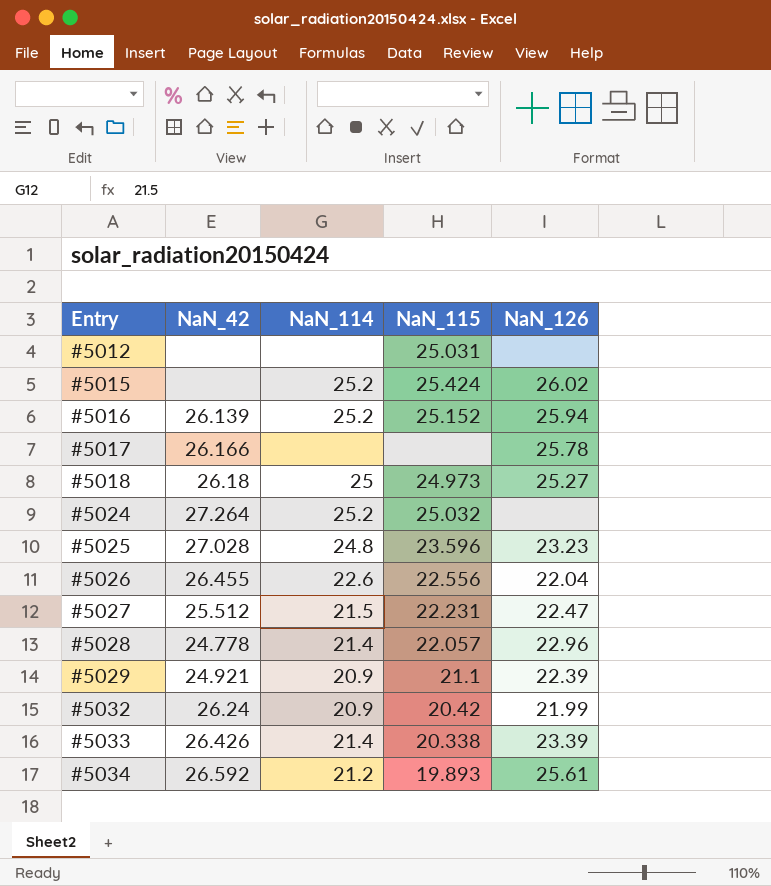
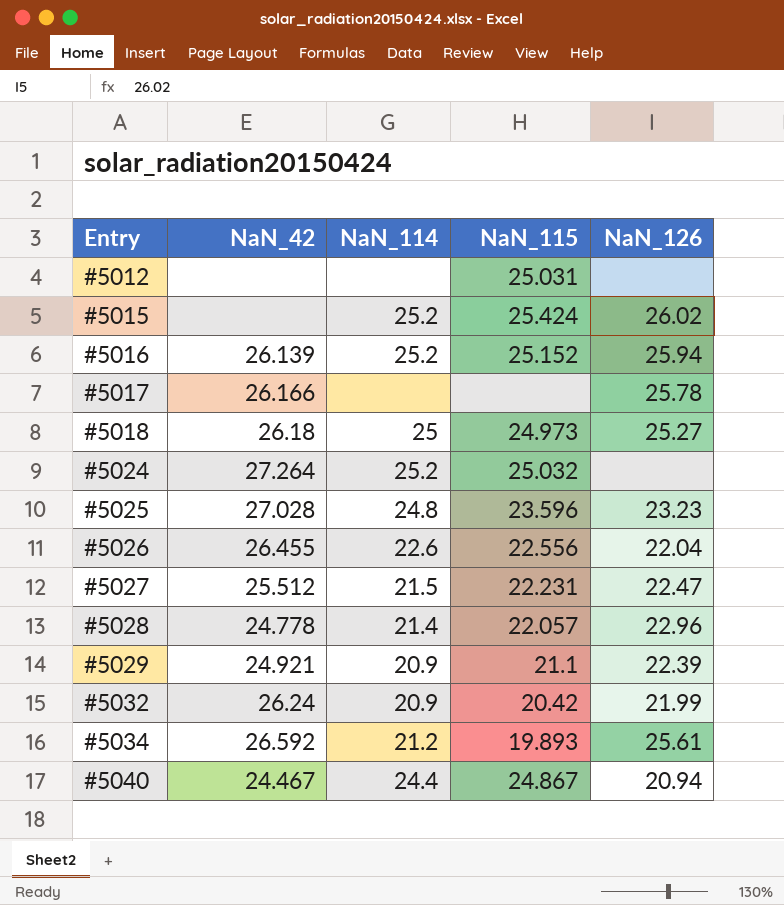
row #5033: 26.426 | 21.4 | 20.338 | 23.39 -> none
row #5040: none -> 24.467 | 24.4 | 24.867 | 20.94

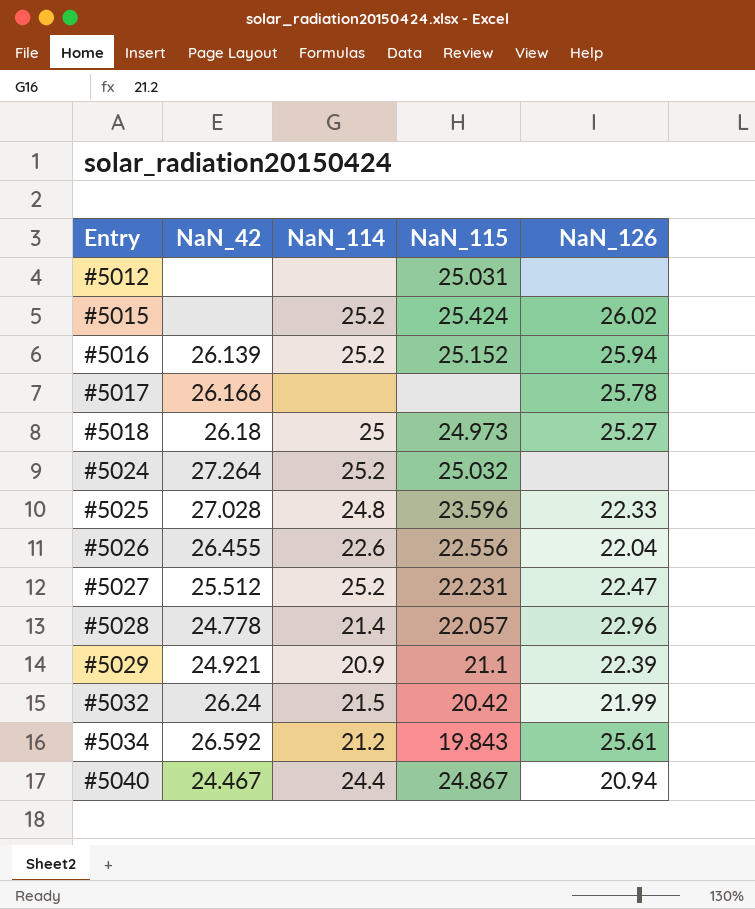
#5025 | NaN_126: 23.23 -> 22.33
#5027 | NaN_114: 21.5 -> 25.2
#5032 | NaN_114: 20.9 -> 21.5
#5034 | NaN_115: 19.893 -> 19.843

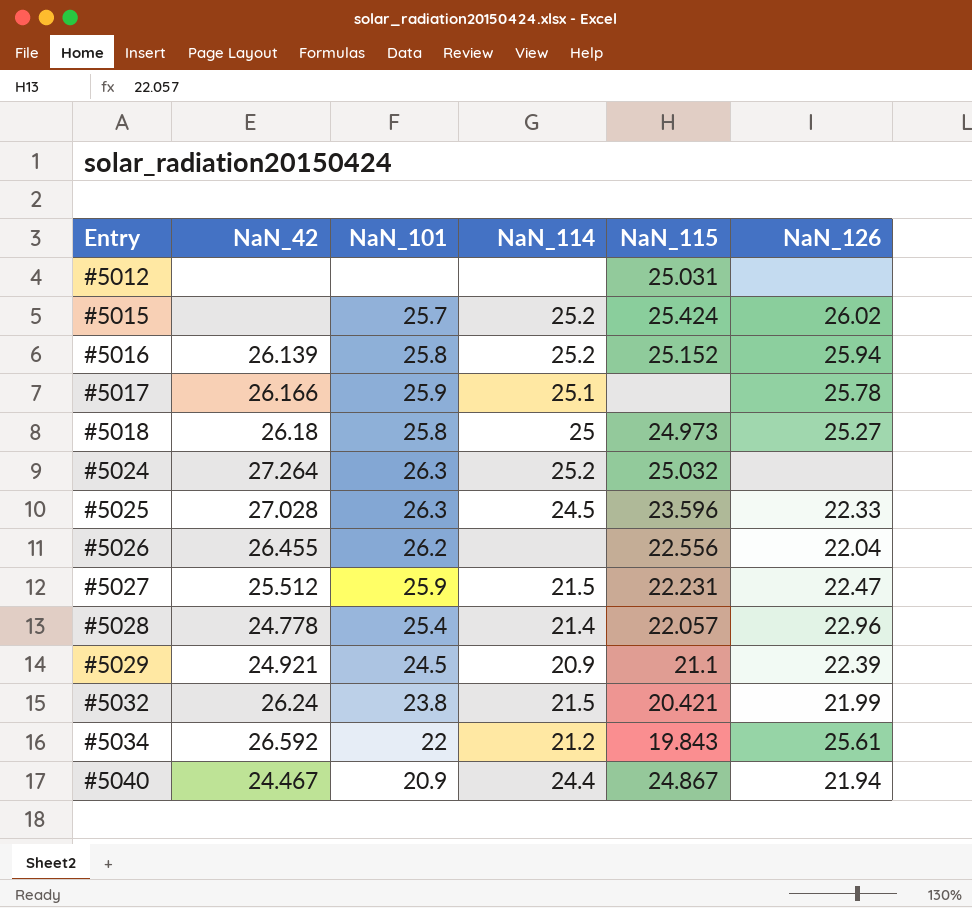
column NaN_101 | position: none -> 3
#5017 | NaN_114: none -> 25.1
#5025 | NaN_114: 24.8 -> 24.5
#5026 | NaN_114: 22.6 -> none
#5027 | NaN_114: 25.2 -> 21.5
#5032 | NaN_115: 20.42 -> 20.421
#5040 | NaN_126: 20.94 -> 21.94

